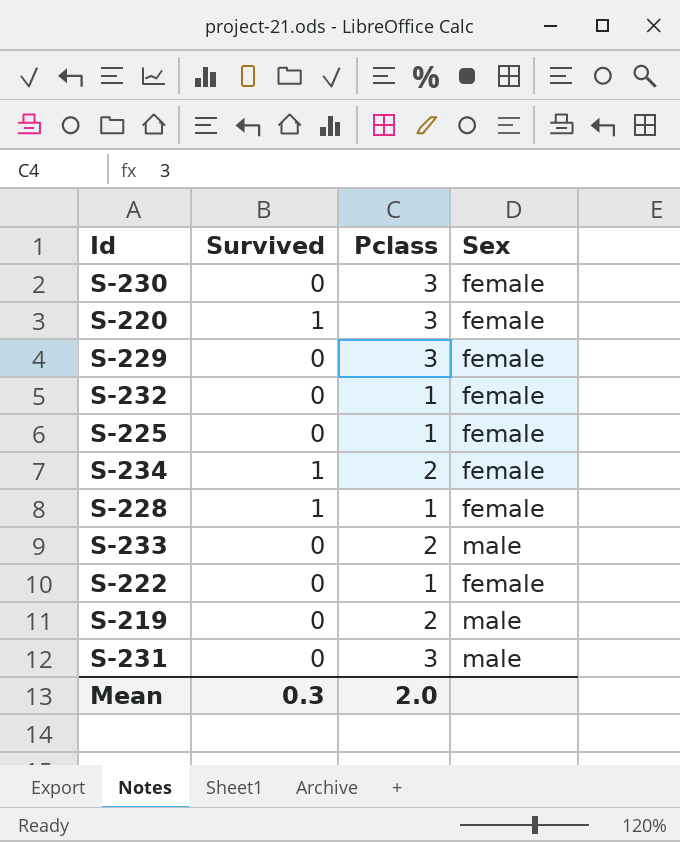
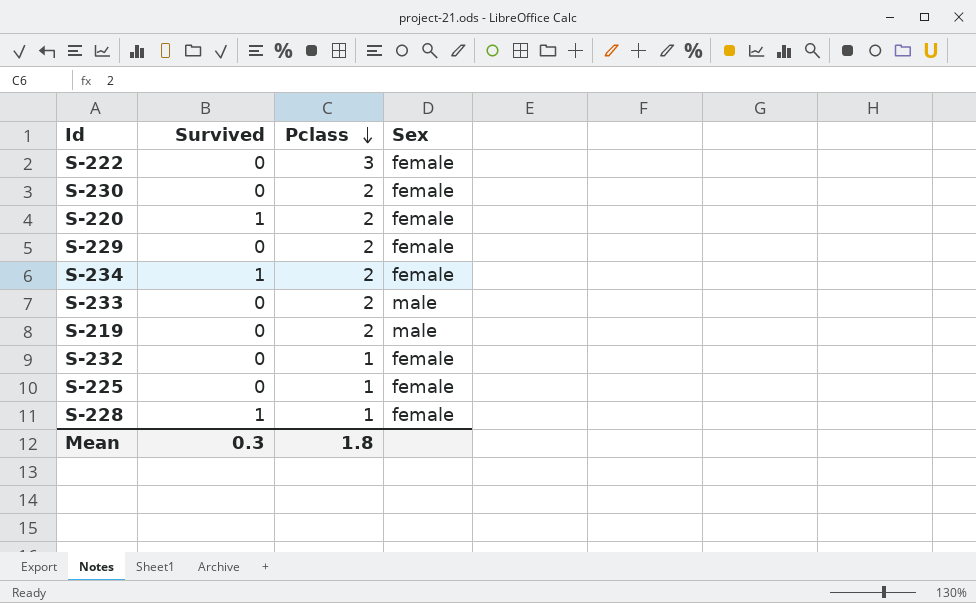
row order: none -> Pclass descending
row S-231: 0 | 3 | male -> none
S-222 | Pclass: 1 -> 3
S-230 | Pclass: 3 -> 2
S-220 | Pclass: 3 -> 2
S-229 | Pclass: 3 -> 2
Mean | Pclass: 2.0 -> 1.8

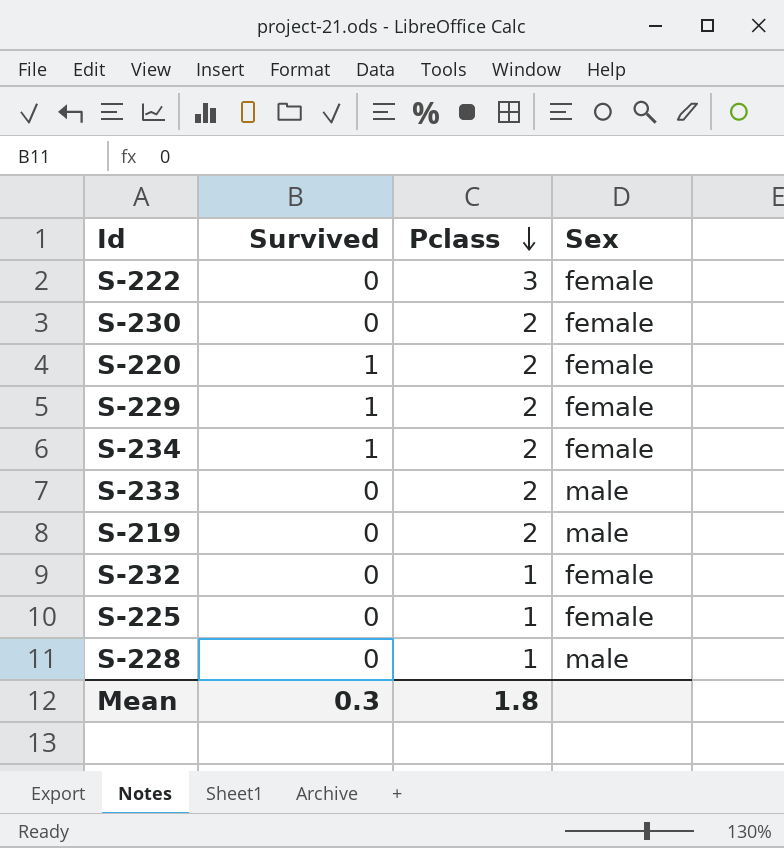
S-229 | Survived: 0 -> 1
S-228 | Survived: 1 -> 0
S-228 | Sex: female -> male

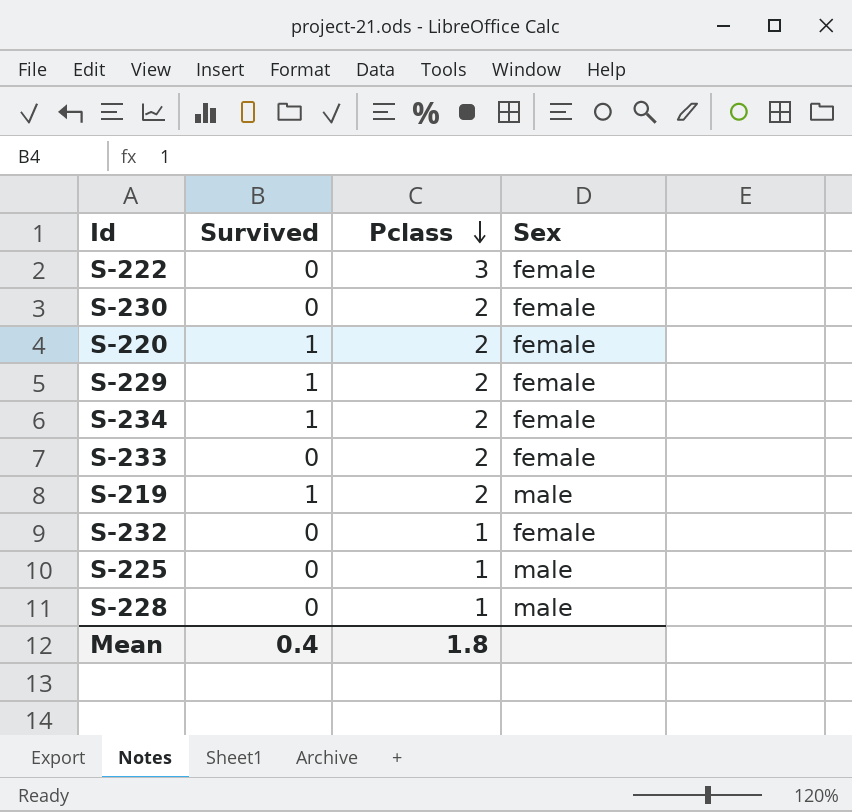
S-233 | Sex: male -> female
S-219 | Survived: 0 -> 1
S-225 | Sex: female -> male
Mean | Survived: 0.3 -> 0.4

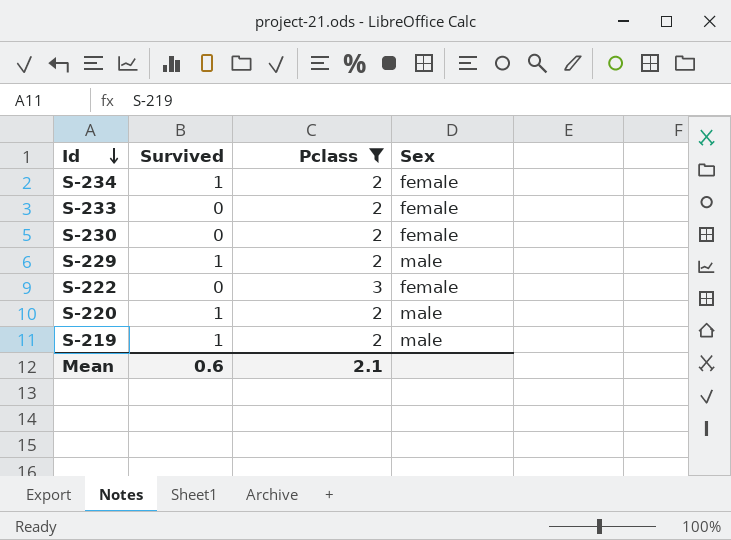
filter: none -> Pclass != 1
row order: Pclass descending -> Id descending
S-229 | Sex: female -> male
S-220 | Sex: female -> male
Mean | Survived: 0.4 -> 0.6
Mean | Pclass: 1.8 -> 2.1

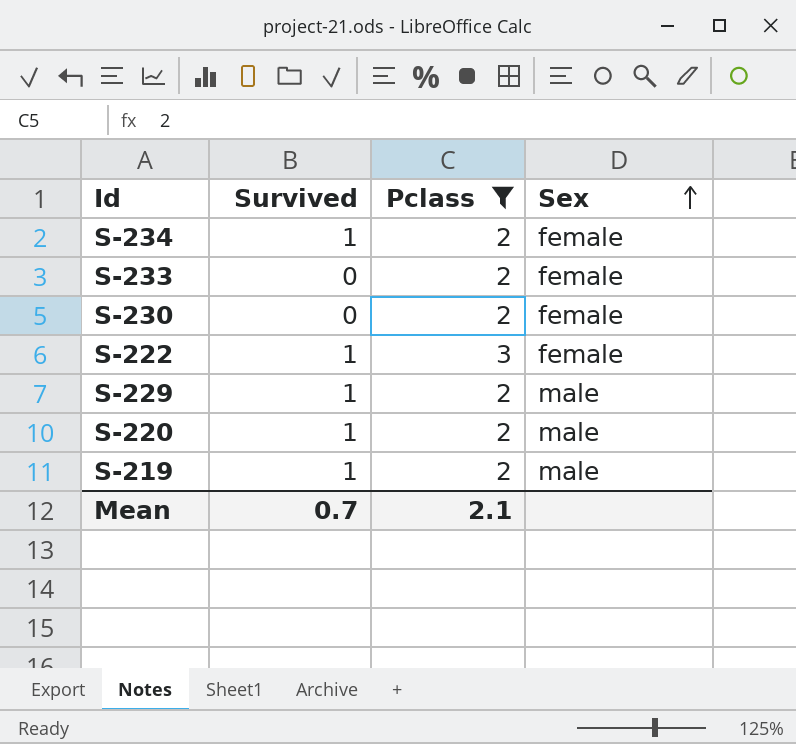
row order: Id descending -> Sex ascending
S-222 | Survived: 0 -> 1
Mean | Survived: 0.6 -> 0.7

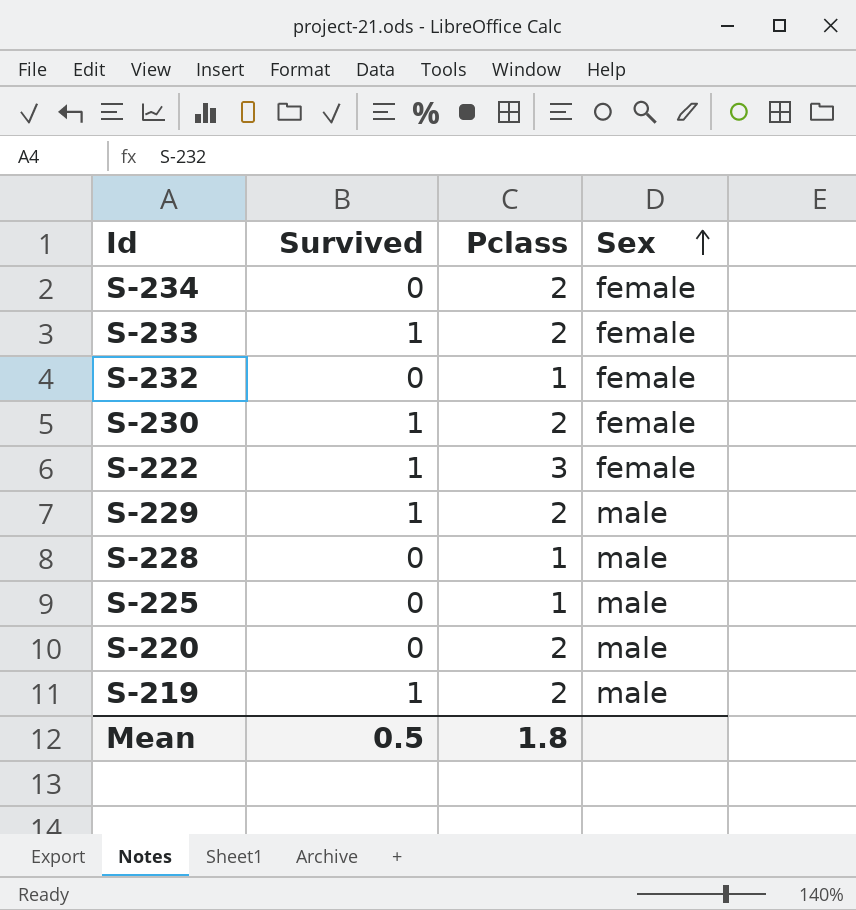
filter: Pclass != 1 -> none
S-234 | Survived: 1 -> 0
S-233 | Survived: 0 -> 1
S-230 | Survived: 0 -> 1
S-220 | Survived: 1 -> 0
Mean | Survived: 0.7 -> 0.5
Mean | Pclass: 2.1 -> 1.8

